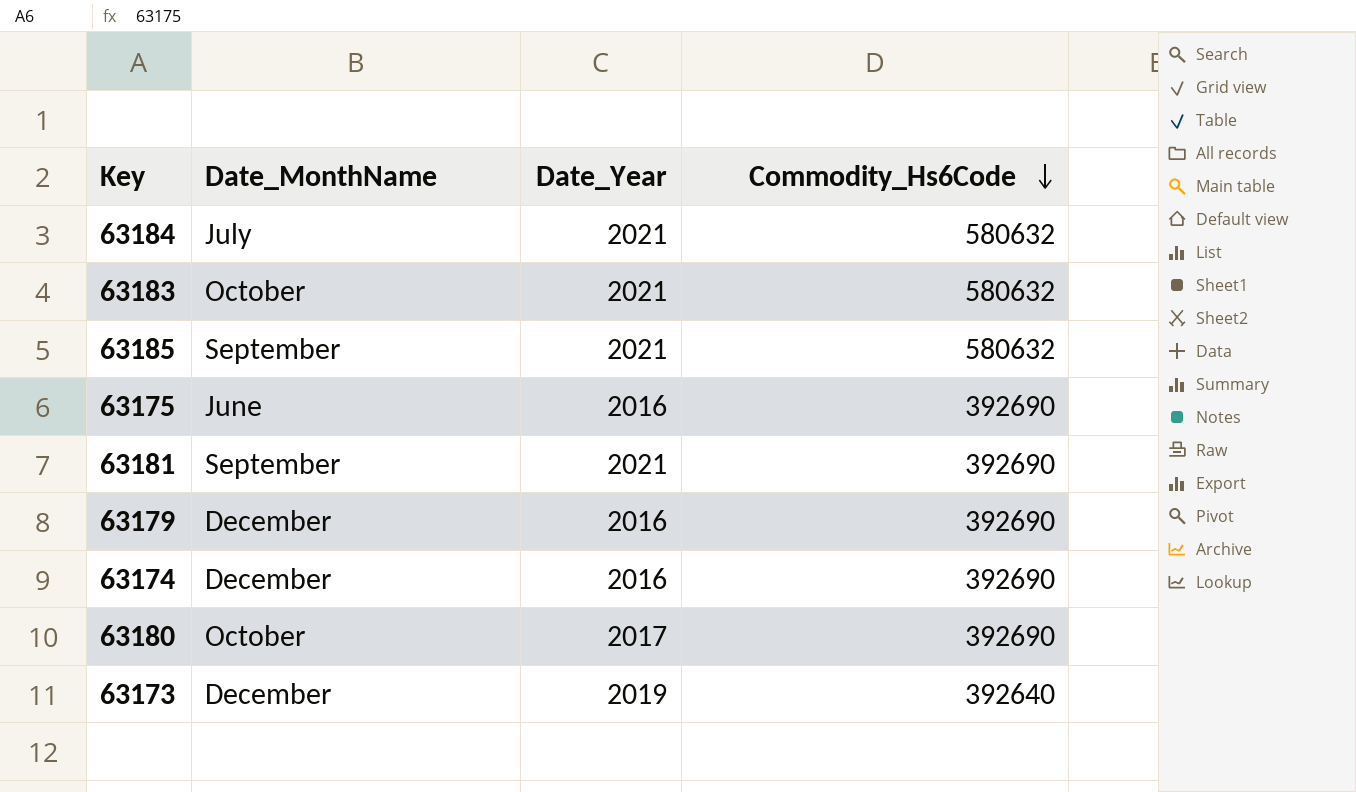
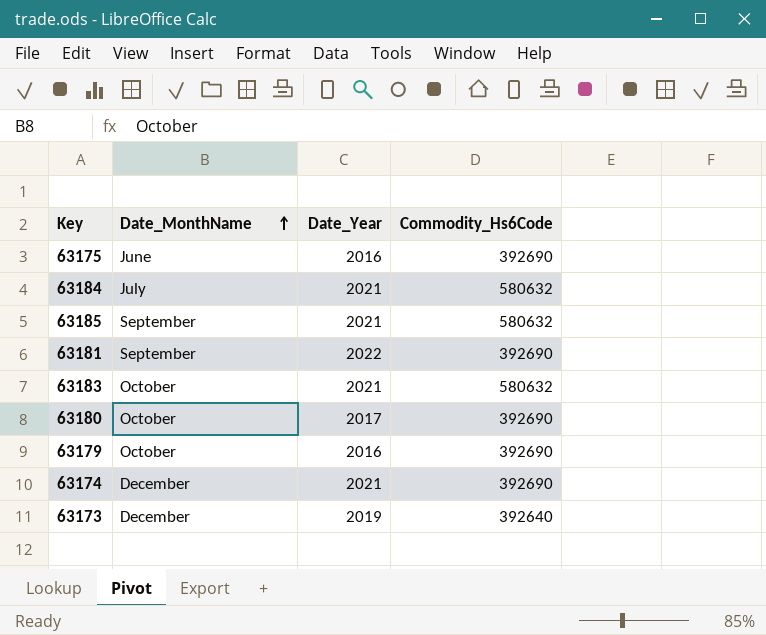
row order: Commodity_Hs6Code descending -> Date_MonthName ascending
63181 | Date_Year: 2021 -> 2022
63179 | Date_MonthName: December -> October
63174 | Date_Year: 2016 -> 2021

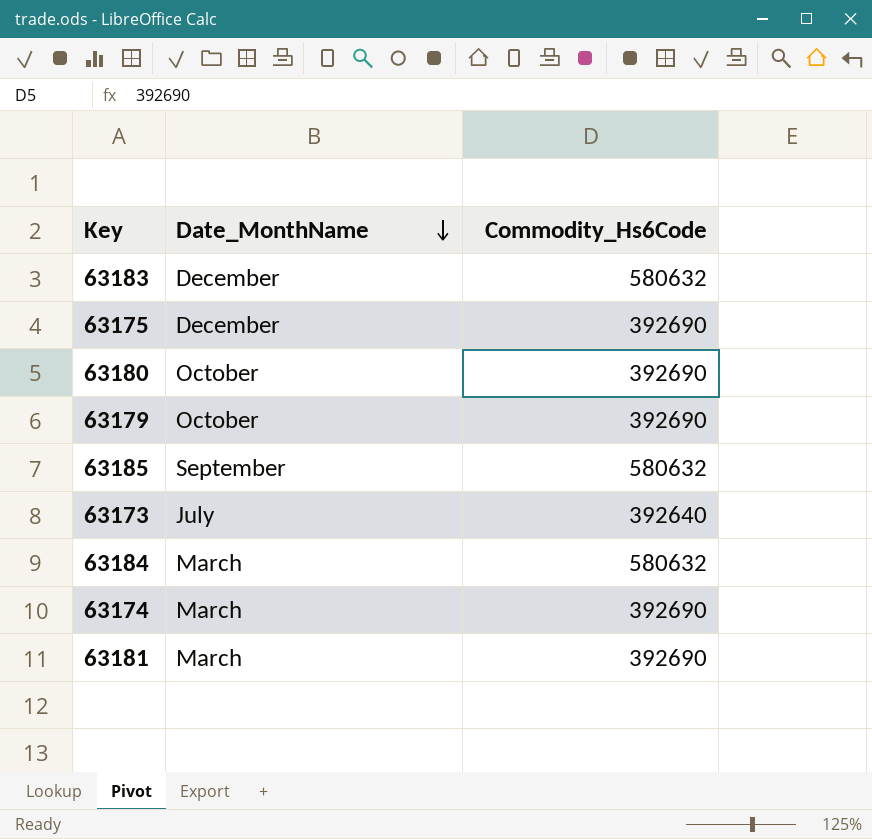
row order: Date_MonthName ascending -> Date_MonthName descending
column Date_Year | position: 3 -> none
63183 | Date_MonthName: October -> December
63175 | Date_MonthName: June -> December
63173 | Date_MonthName: December -> July
63184 | Date_MonthName: July -> March
63174 | Date_MonthName: December -> March
63181 | Date_MonthName: September -> March

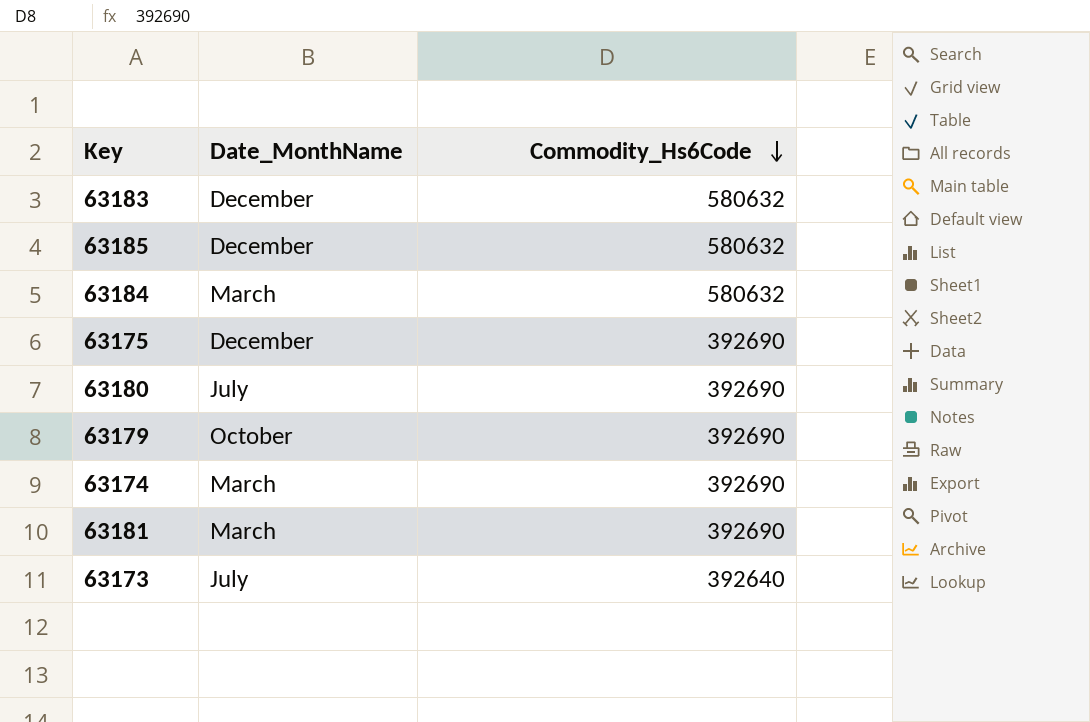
row order: Date_MonthName descending -> Commodity_Hs6Code descending
63185 | Date_MonthName: September -> December
63180 | Date_MonthName: October -> July

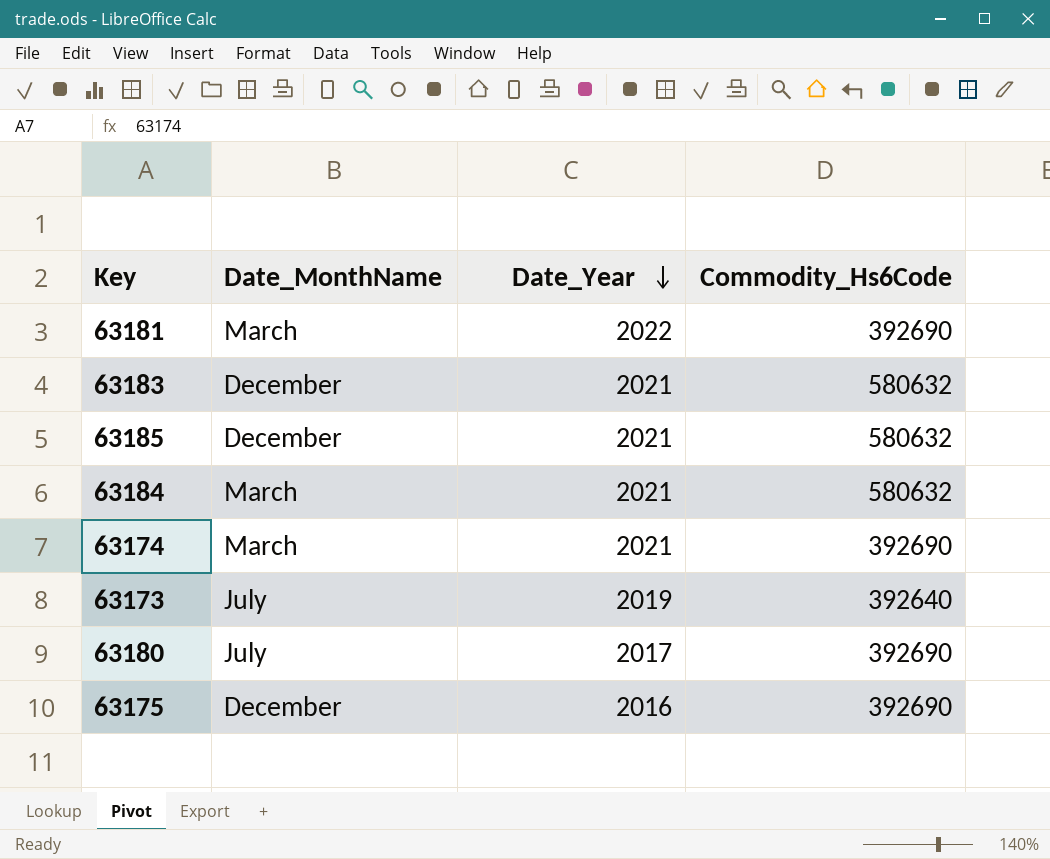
row order: Commodity_Hs6Code descending -> Date_Year descending
column Date_Year | position: none -> 3
row 63179: October | 392690 -> none

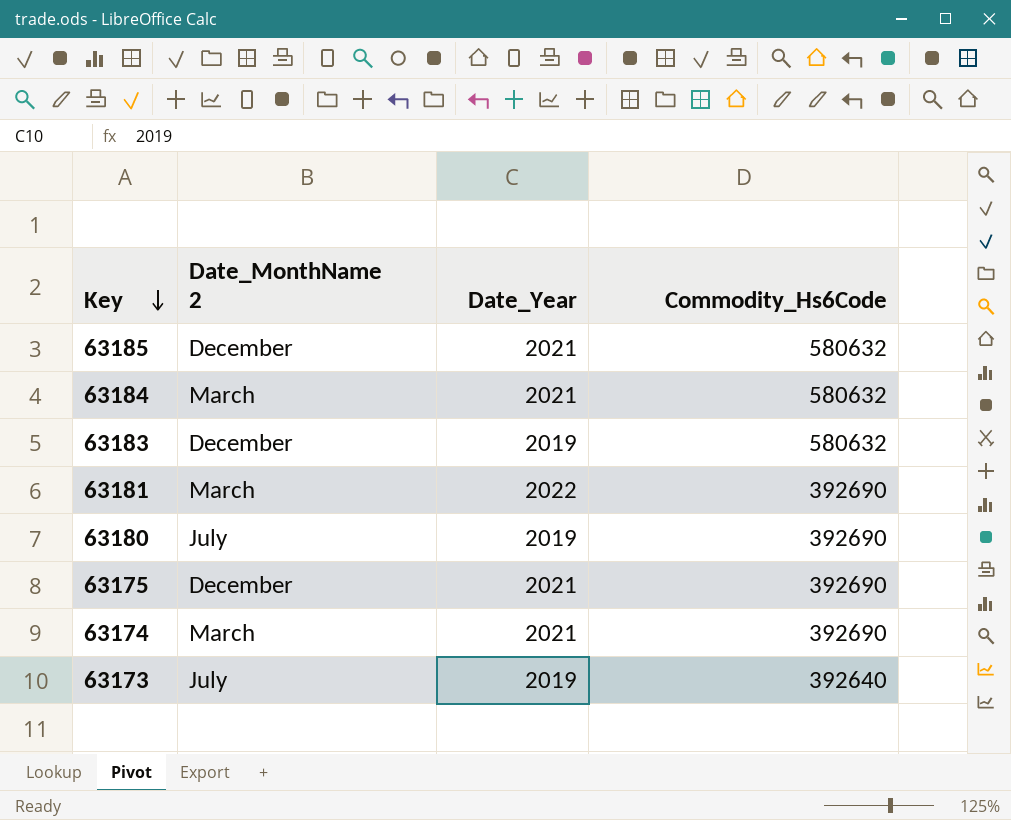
row order: Date_Year descending -> Key descending
column name: Date_MonthName -> Date_MonthName 2
63183 | Date_Year: 2021 -> 2019
63180 | Date_Year: 2017 -> 2019
63175 | Date_Year: 2016 -> 2021

